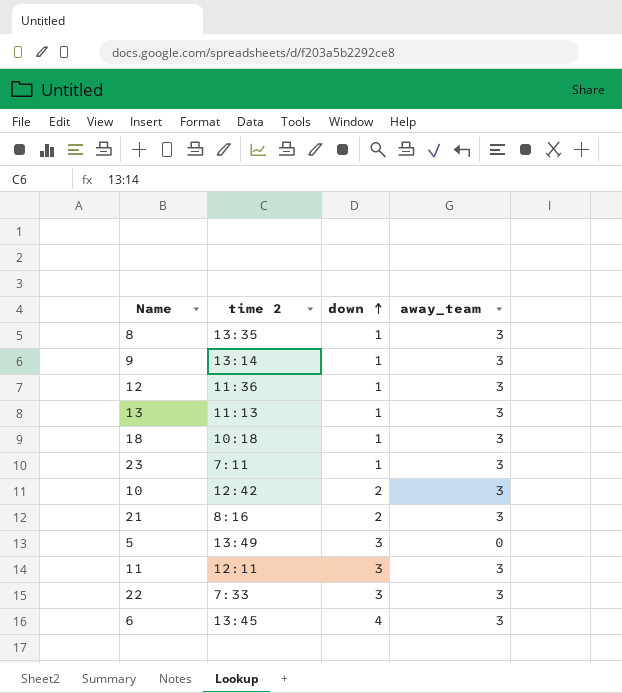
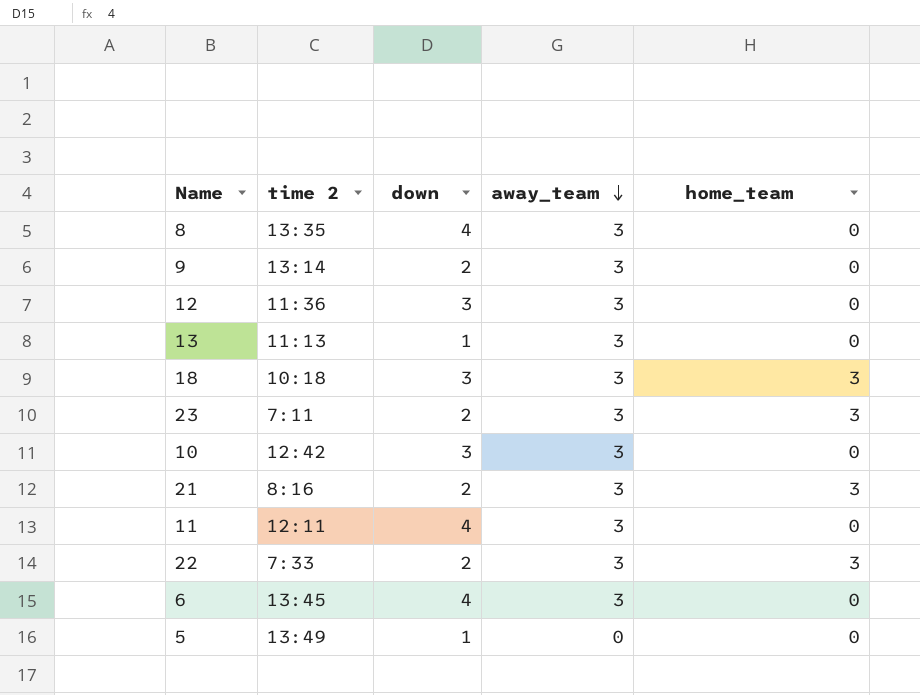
row order: down ascending -> away_team descending
column home_team | position: none -> 5
8 | down: 1 -> 4
9 | down: 1 -> 2
12 | down: 1 -> 3
18 | down: 1 -> 3
23 | down: 1 -> 2
10 | down: 2 -> 3
11 | down: 3 -> 4
22 | down: 3 -> 2
5 | down: 3 -> 1

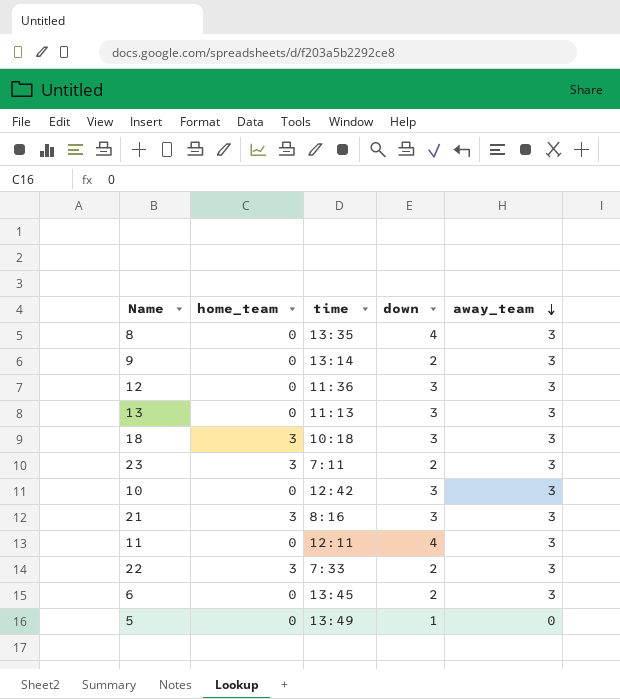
column home_team | position: 5 -> 2
column name: time 2 -> time
13 | down: 1 -> 3
21 | down: 2 -> 3
6 | down: 4 -> 2

